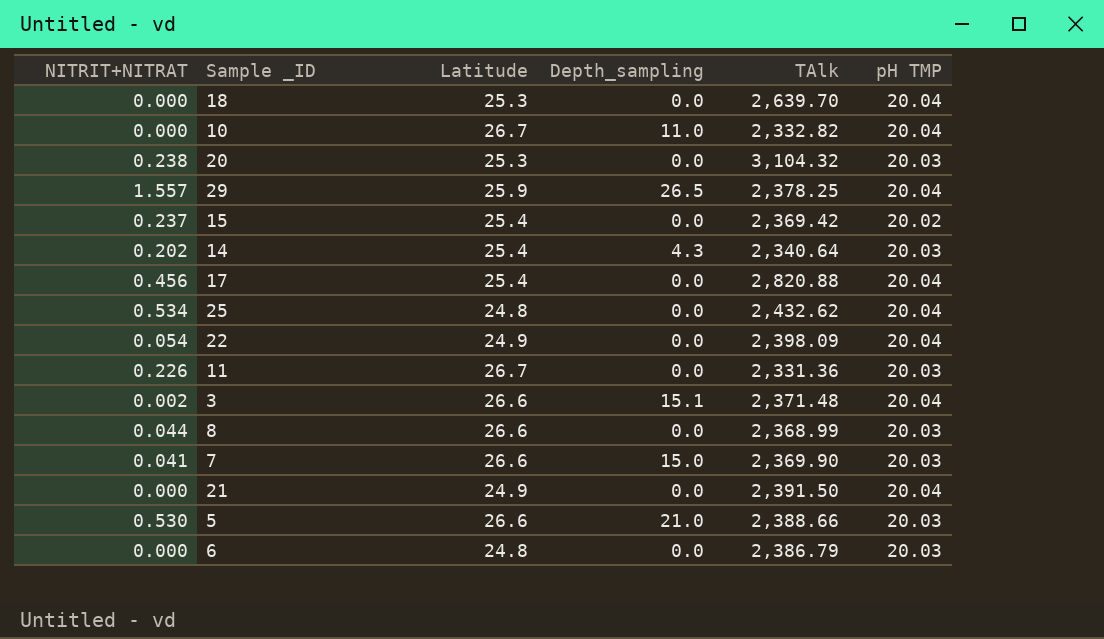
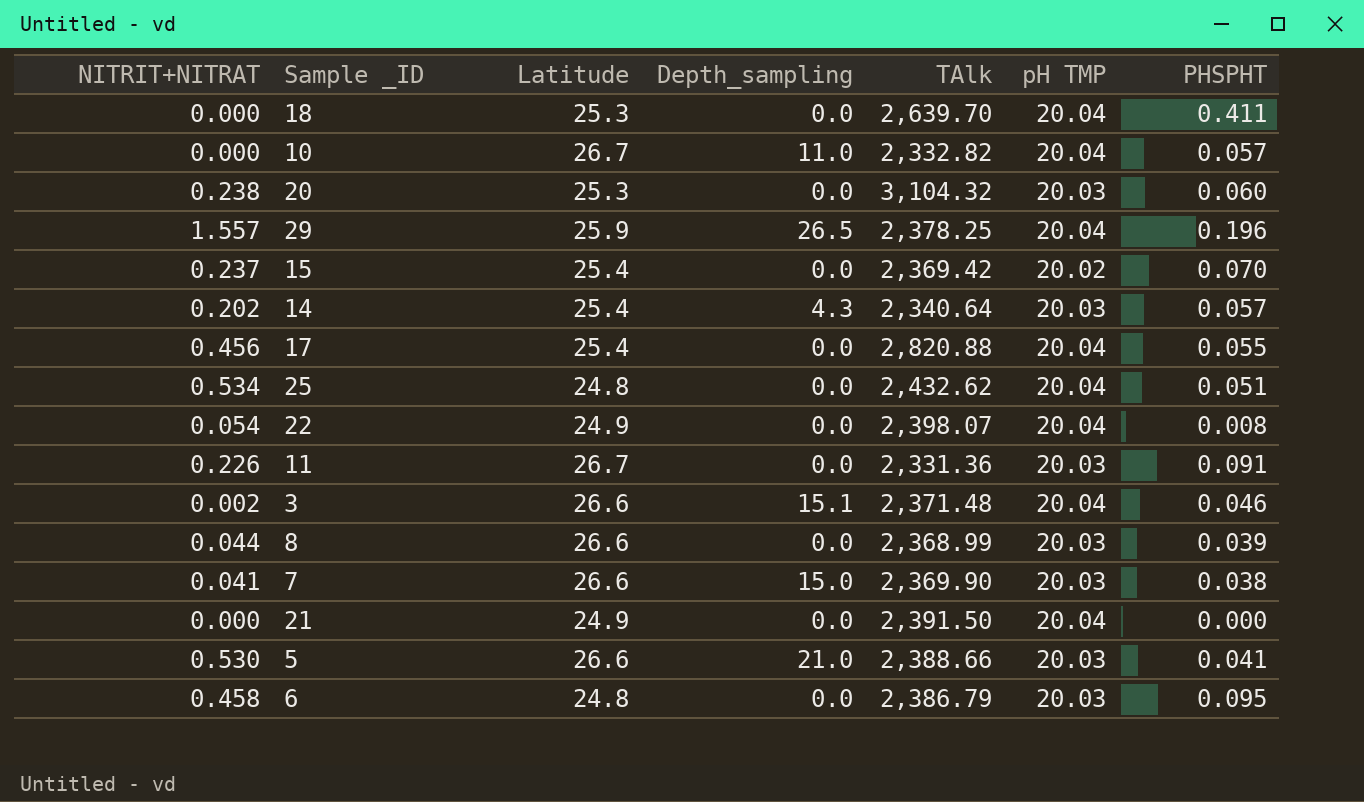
column PHSPHT | position: none -> 7
22 | TAlk: 2,398.09 -> 2,398.07
6 | NITRIT+NITRAT: 0.000 -> 0.458

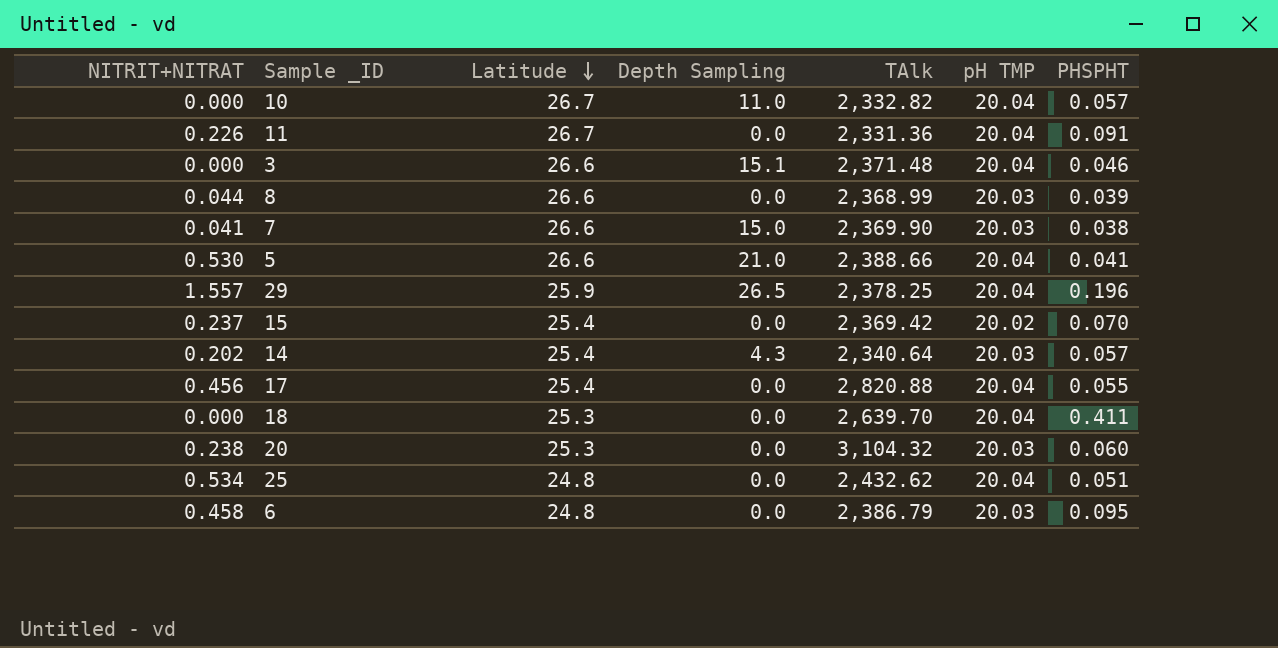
row order: none -> Latitude descending
column name: Depth_sampling -> Depth Sampling
row 22: 0.054 | 24.9 | 0.0 | 2,398.07 | 20.04 | 0.008 -> none
row 21: 0.000 | 24.9 | 0.0 | 2,391.50 | 20.04 | 0.000 -> none
11 | pH TMP: 20.03 -> 20.04
3 | NITRIT+NITRAT: 0.002 -> 0.000
5 | pH TMP: 20.03 -> 20.04

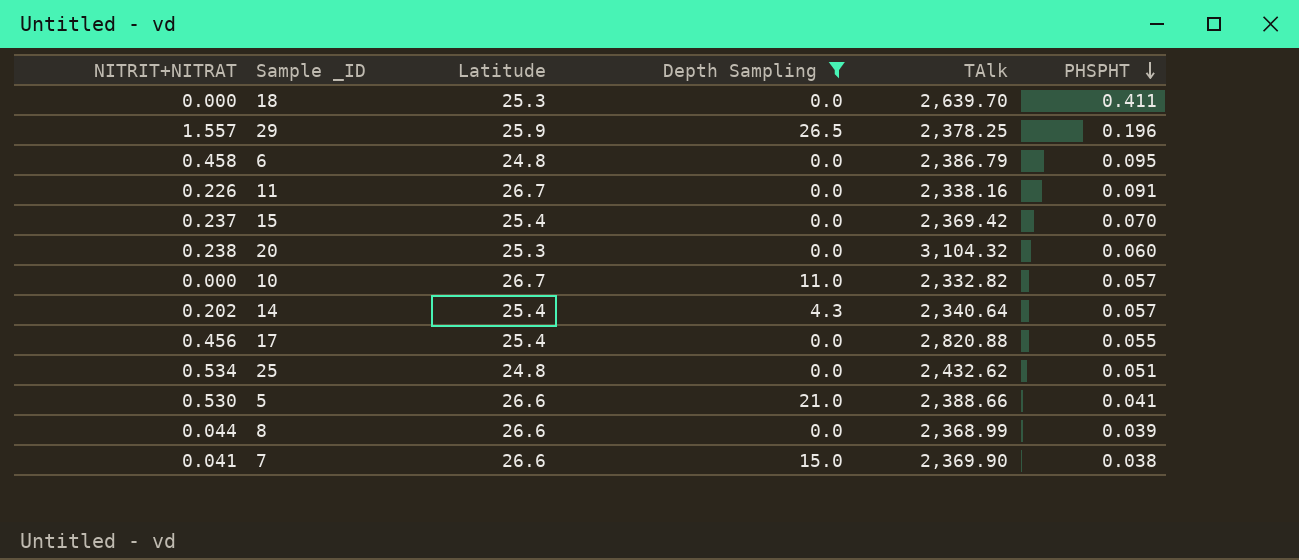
filter: none -> Depth Sampling != 15.1
row order: Latitude descending -> PHSPHT descending
column pH TMP | position: 6 -> none
11 | TAlk: 2,331.36 -> 2,338.16

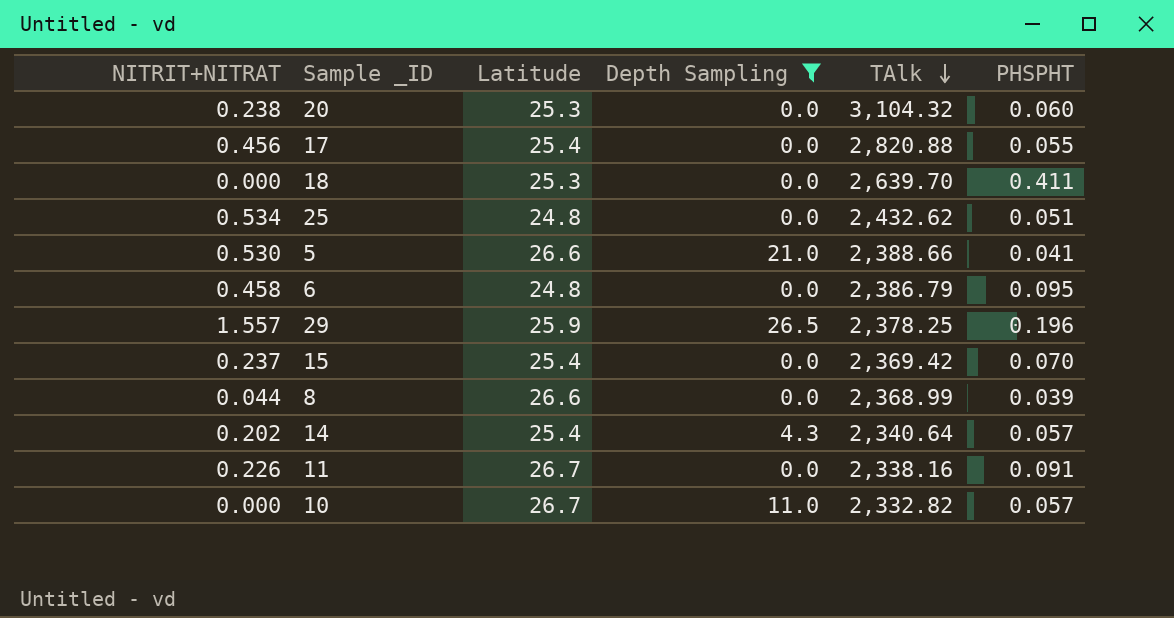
row order: PHSPHT descending -> TAlk descending
row 7: 0.041 | 26.6 | 15.0 | 2,369.90 | 0.038 -> none

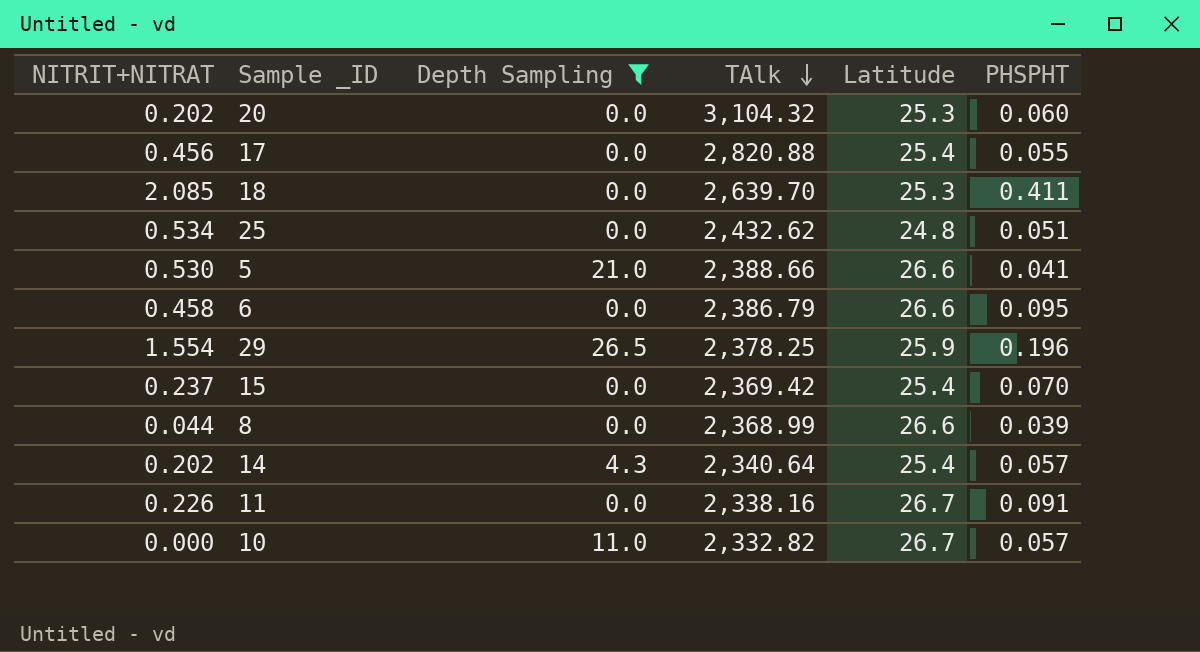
column Latitude | position: 3 -> 5
20 | NITRIT+NITRAT: 0.238 -> 0.202
18 | NITRIT+NITRAT: 0.000 -> 2.085
6 | Latitude: 24.8 -> 26.6
29 | NITRIT+NITRAT: 1.557 -> 1.554

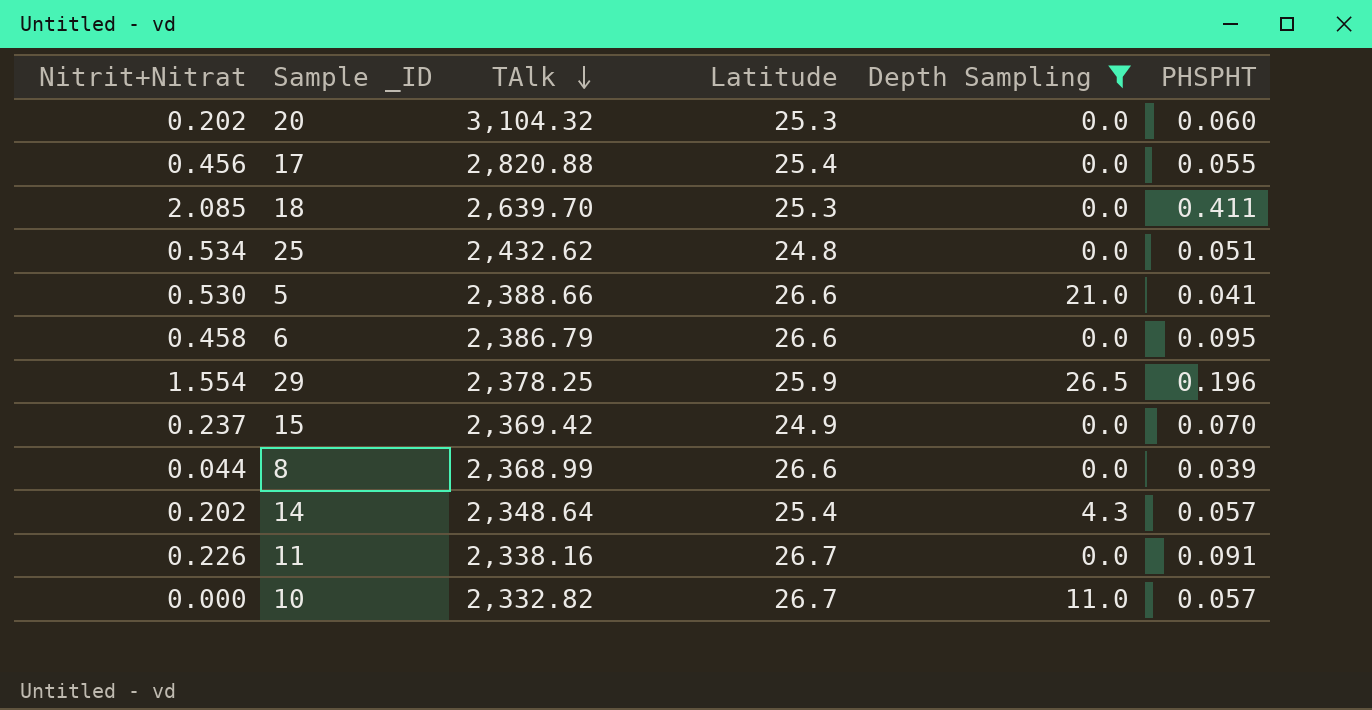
column name: NITRIT+NITRAT -> Nitrit+Nitrat
column Depth Sampling | position: 3 -> 5
15 | Latitude: 25.4 -> 24.9
14 | TAlk: 2,340.64 -> 2,348.64

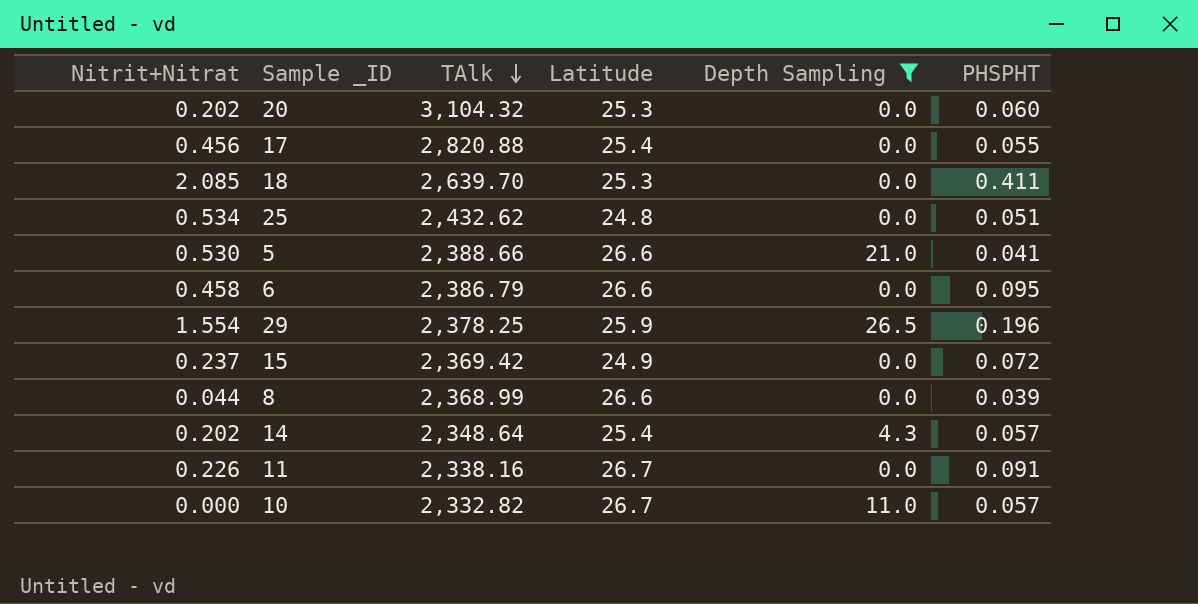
15 | PHSPHT: 0.070 -> 0.072

